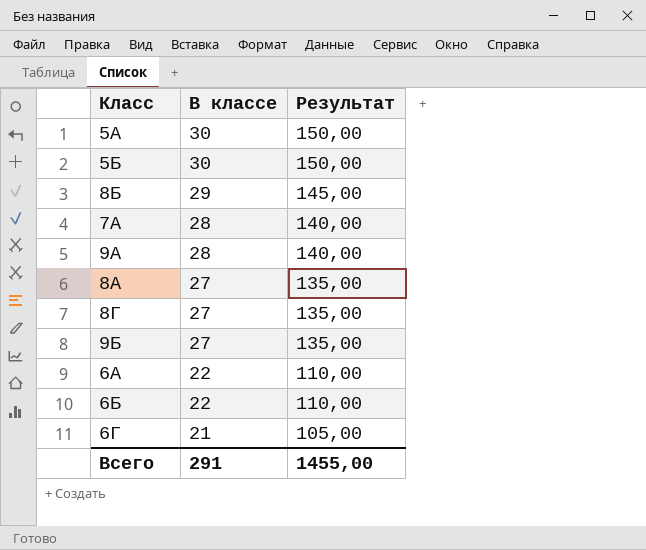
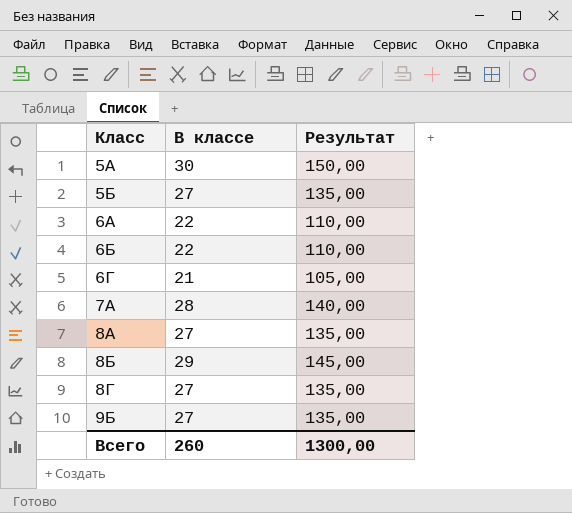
row order: В классе descending -> Класс ascending
row 9А: 28 | 140,00 -> none
5Б | В классе: 30 -> 27
5Б | Результат: 150,00 -> 135,00
Всего | В классе: 291 -> 260
Всего | Результат: 1455,00 -> 1300,00

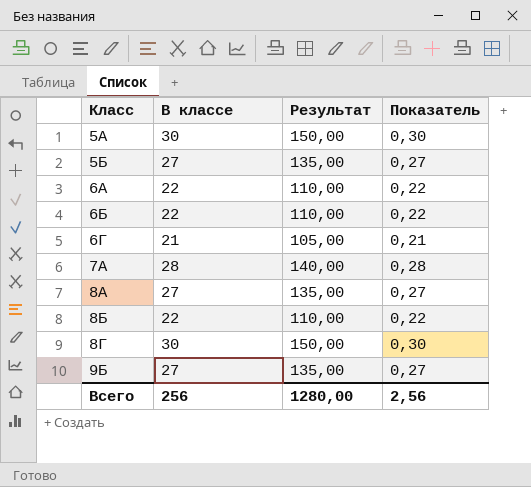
column Показатель | formula: none -> [В классе] * 0,01
8Б | В классе: 29 -> 22
8Б | Результат: 145,00 -> 110,00
8Г | В классе: 27 -> 30
8Г | Результат: 135,00 -> 150,00
Всего | В классе: 260 -> 256
Всего | Результат: 1300,00 -> 1280,00

